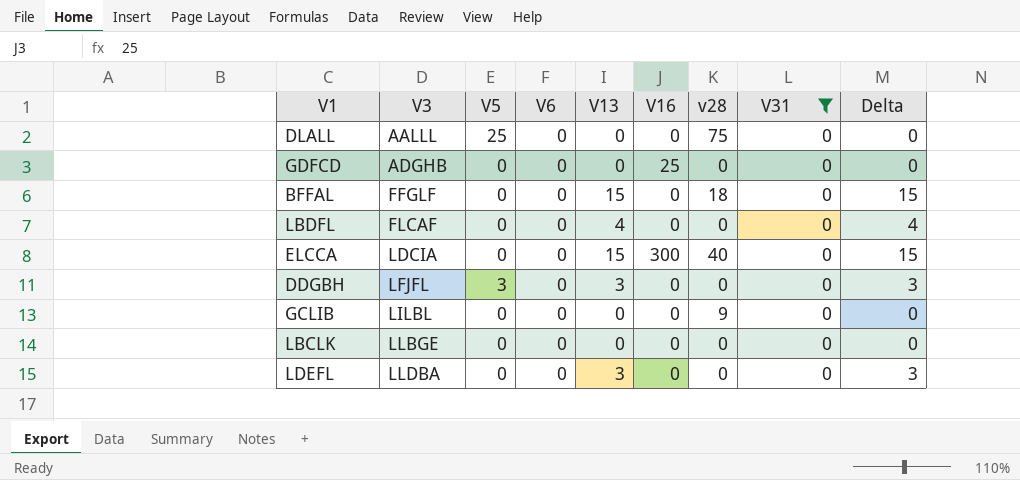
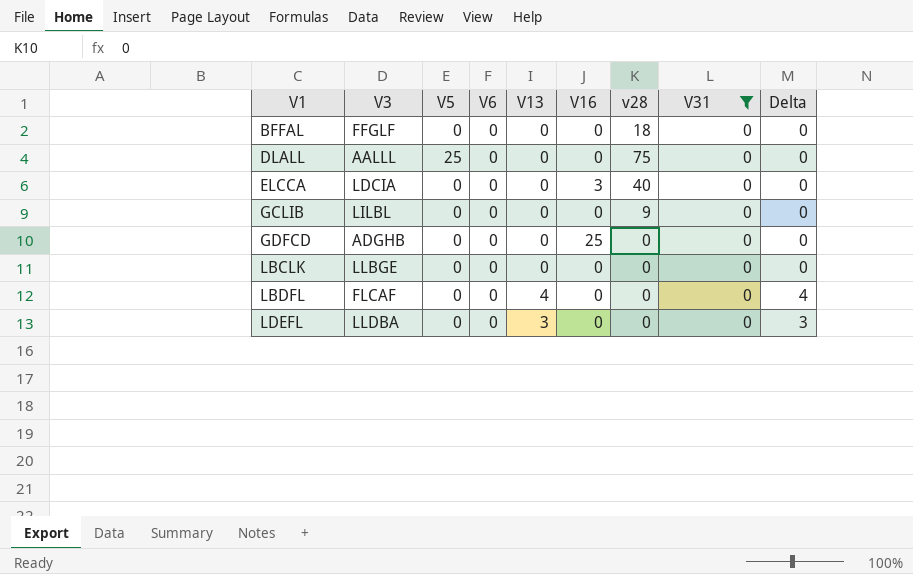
row order: V3 ascending -> V1 ascending
row DDGBH: LFJFL | 3 | 0 | 3 | 0 | 0 | 0 | 3 -> none
BFFAL | V13: 15 -> 0
BFFAL | Delta: 15 -> 0
ELCCA | V13: 15 -> 0
ELCCA | V16: 300 -> 3
ELCCA | Delta: 15 -> 0

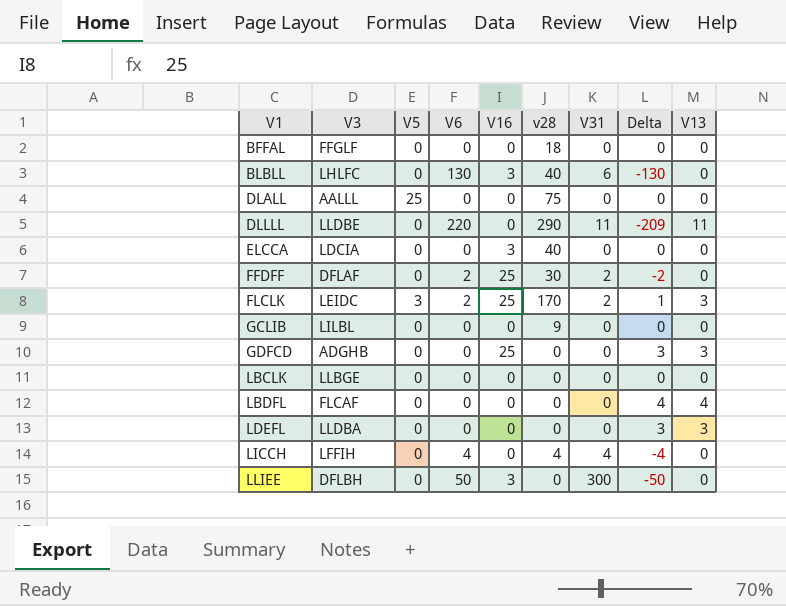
filter: V31 = 0 -> none
column V13 | position: 5 -> 9
GDFCD | Delta: 0 -> 3
GDFCD | V13: 0 -> 3

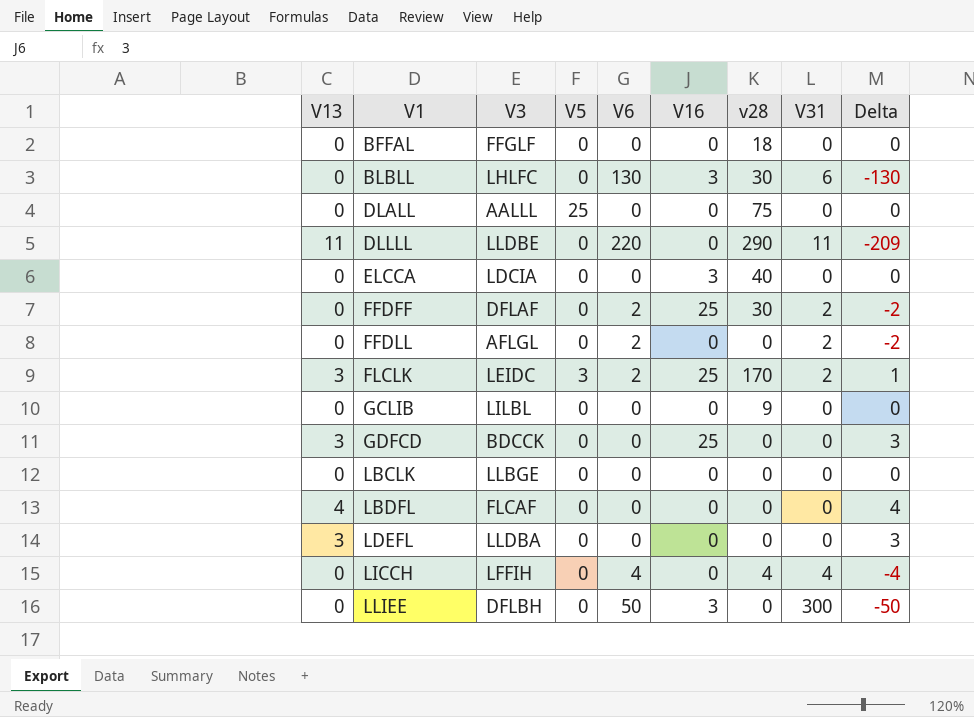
column V13 | position: 9 -> 1
BLBLL | v28: 40 -> 30
row FFDLL: none -> 0 | AFLGL | 0 | 2 | 0 | 0 | 2 | -2
GDFCD | V3: ADGHB -> BDCCK

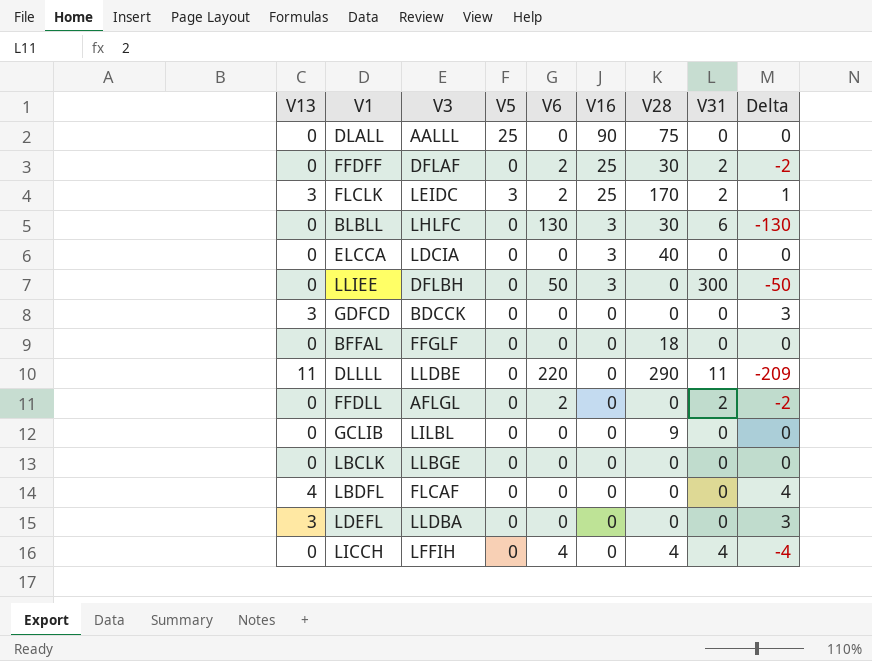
row order: V1 ascending -> V16 descending
column name: v28 -> V28
DLALL | V16: 0 -> 90
GDFCD | V16: 25 -> 0

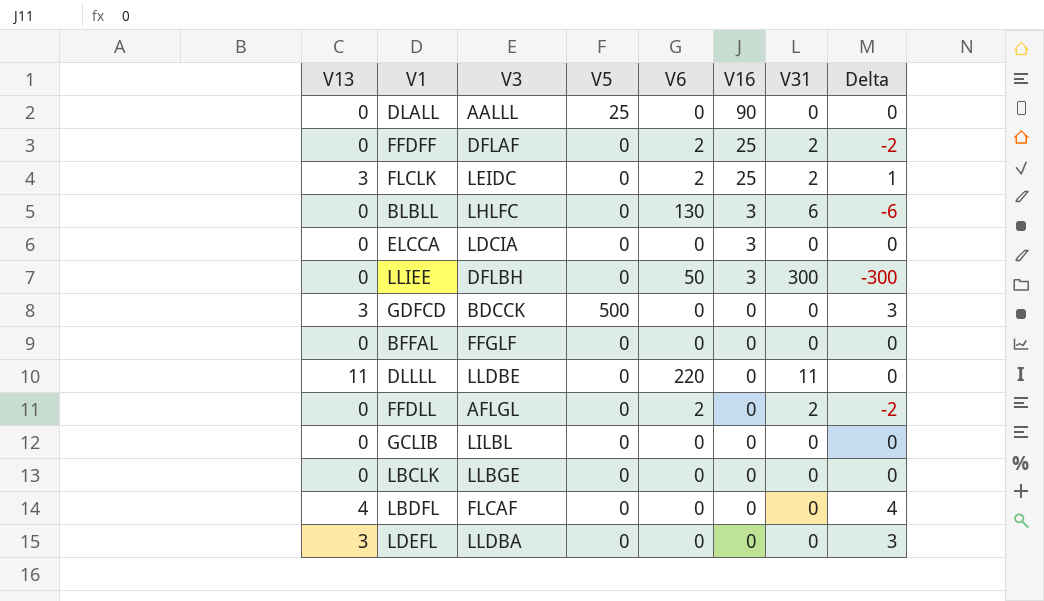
column V28 | position: 7 -> none
column Delta | formula: [V13] - [V6] -> [V13] - [V31]
row LICCH: 0 | LFFIH | 0 | 4 | 0 | 4 | 4 | -4 -> none
FLCLK | V5: 3 -> 0
GDFCD | V5: 0 -> 500

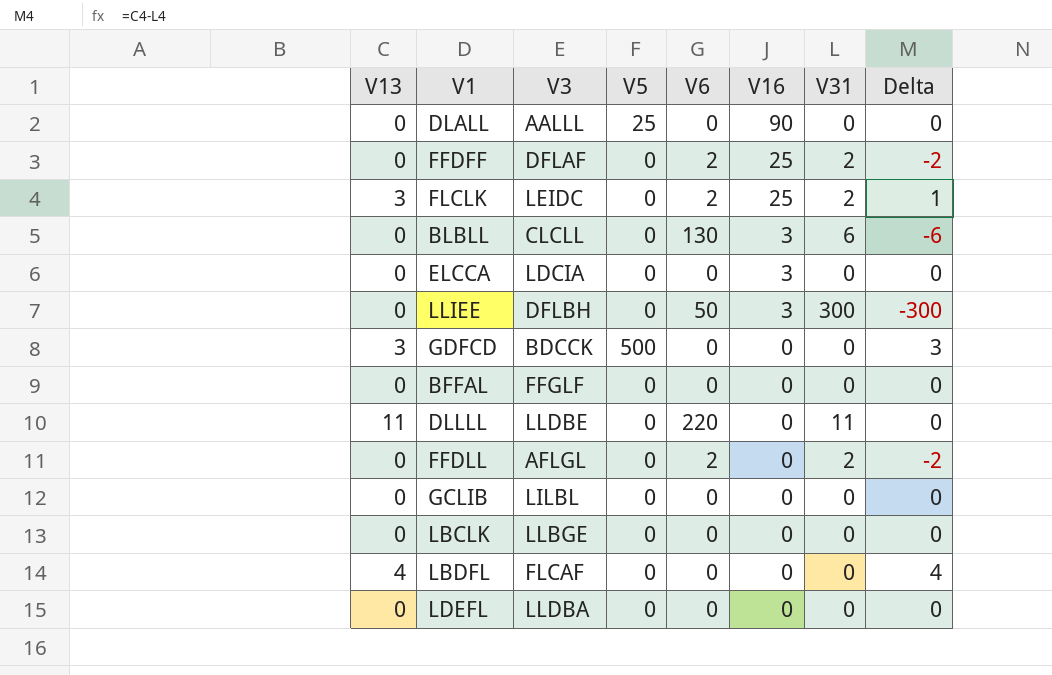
BLBLL | V3: LHLFC -> CLCLL
LDEFL | V13: 3 -> 0
LDEFL | Delta: 3 -> 0

